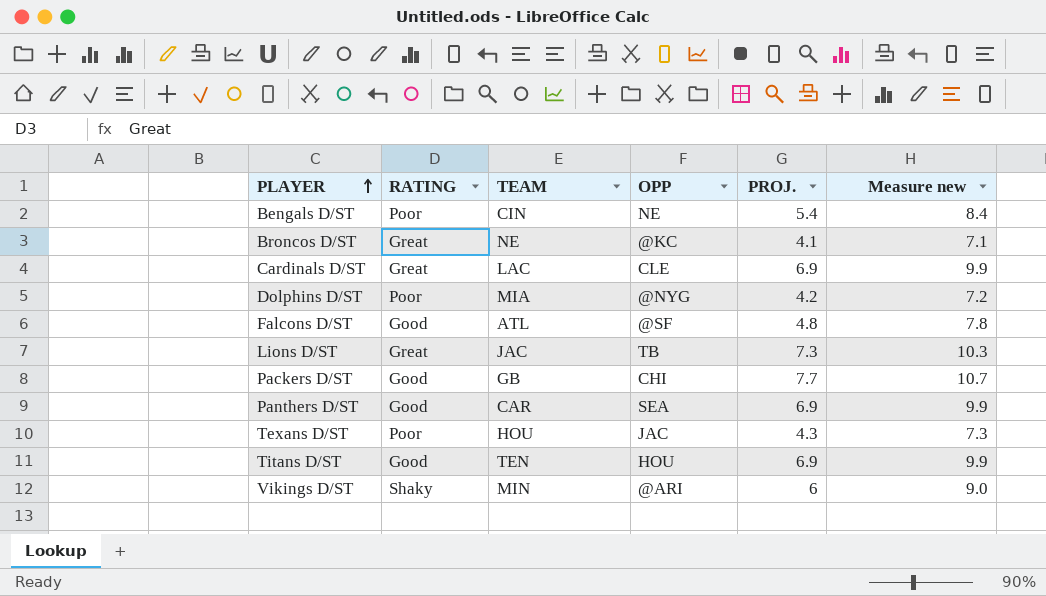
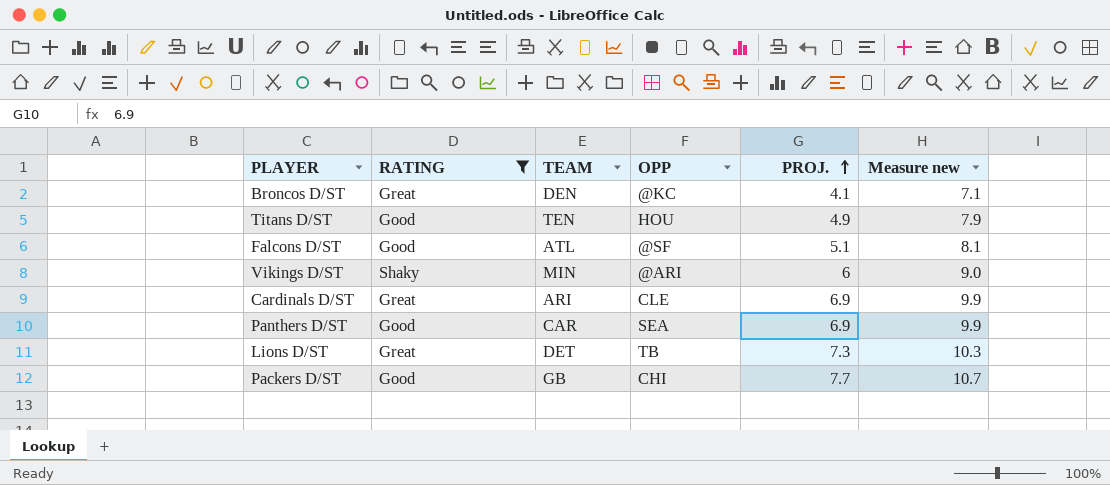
filter: none -> RATING != Poor
row order: PLAYER ascending -> PROJ. ascending
Broncos D/ST | TEAM: NE -> DEN
Titans D/ST | PROJ.: 6.9 -> 4.9
Titans D/ST | Measure new: 9.9 -> 7.9
Falcons D/ST | PROJ.: 4.8 -> 5.1
Falcons D/ST | Measure new: 7.8 -> 8.1
Cardinals D/ST | TEAM: LAC -> ARI
Lions D/ST | TEAM: JAC -> DET

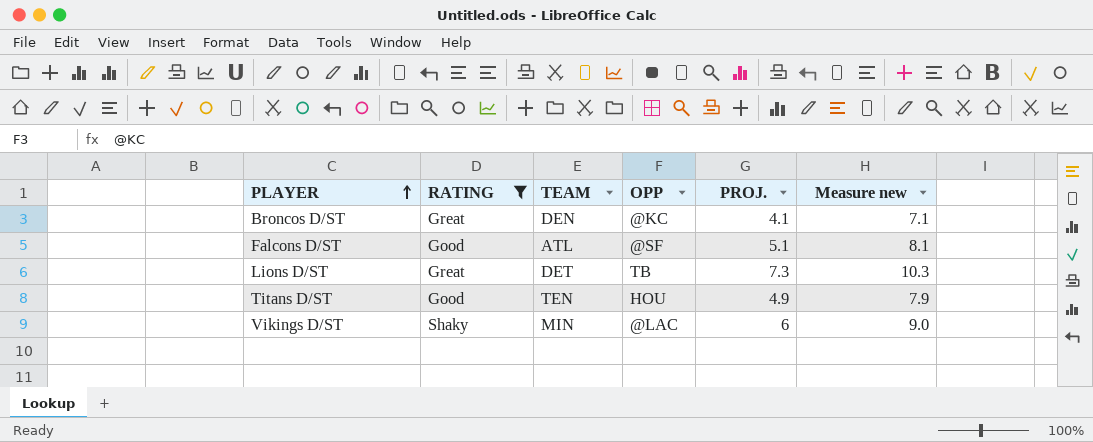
row order: PROJ. ascending -> PLAYER ascending
row Cardinals D/ST: Great | ARI | CLE | 6.9 | 9.9 -> none
row Panthers D/ST: Good | CAR | SEA | 6.9 | 9.9 -> none
row Packers D/ST: Good | GB | CHI | 7.7 | 10.7 -> none
Vikings D/ST | OPP: @ARI -> @LAC

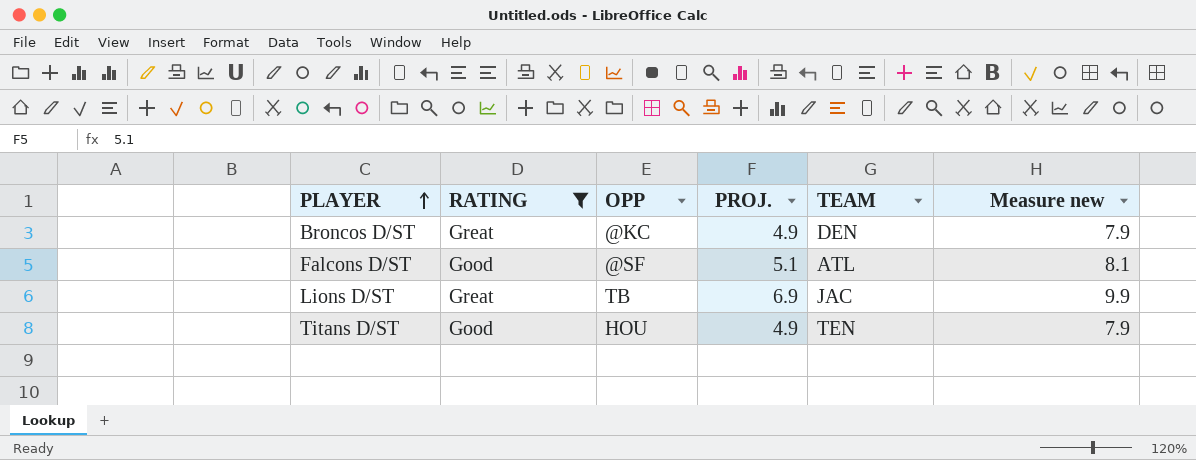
column TEAM | position: 3 -> 5
row Vikings D/ST: Shaky | MIN | @LAC | 6 | 9.0 -> none
Broncos D/ST | PROJ.: 4.1 -> 4.9
Broncos D/ST | Measure new: 7.1 -> 7.9
Lions D/ST | PROJ.: 7.3 -> 6.9
Lions D/ST | TEAM: DET -> JAC
Lions D/ST | Measure new: 10.3 -> 9.9

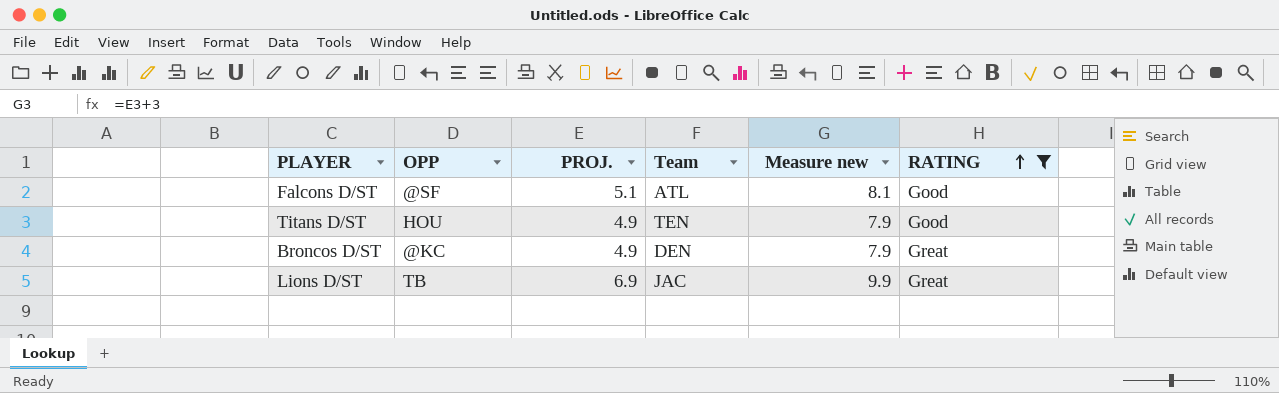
row order: PLAYER ascending -> RATING ascending
column name: TEAM -> Team
column RATING | position: 2 -> 6

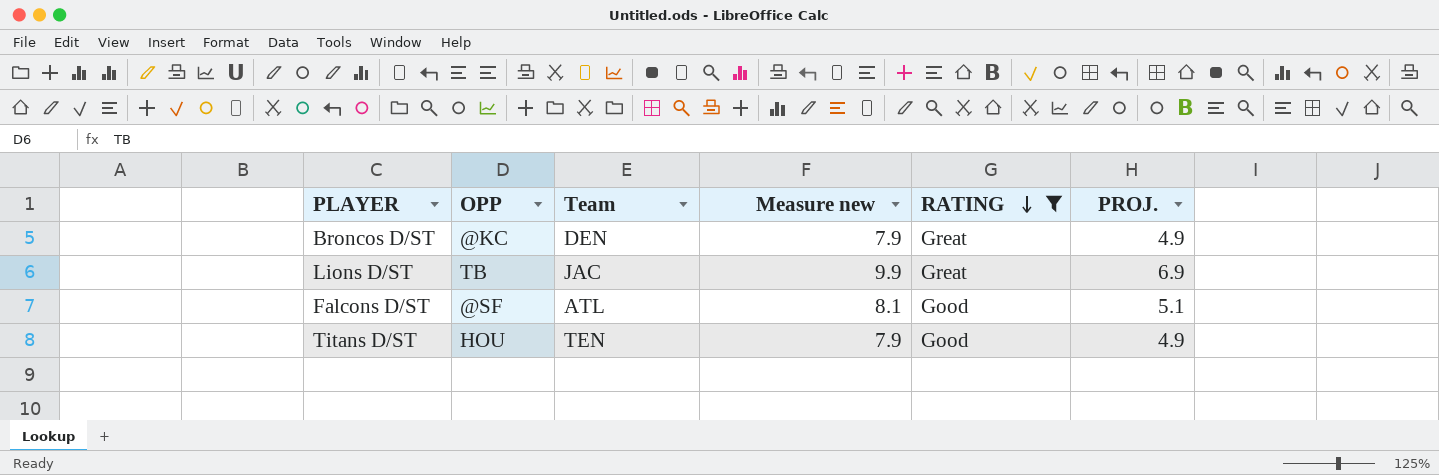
row order: RATING ascending -> RATING descending
column PROJ. | position: 3 -> 6

